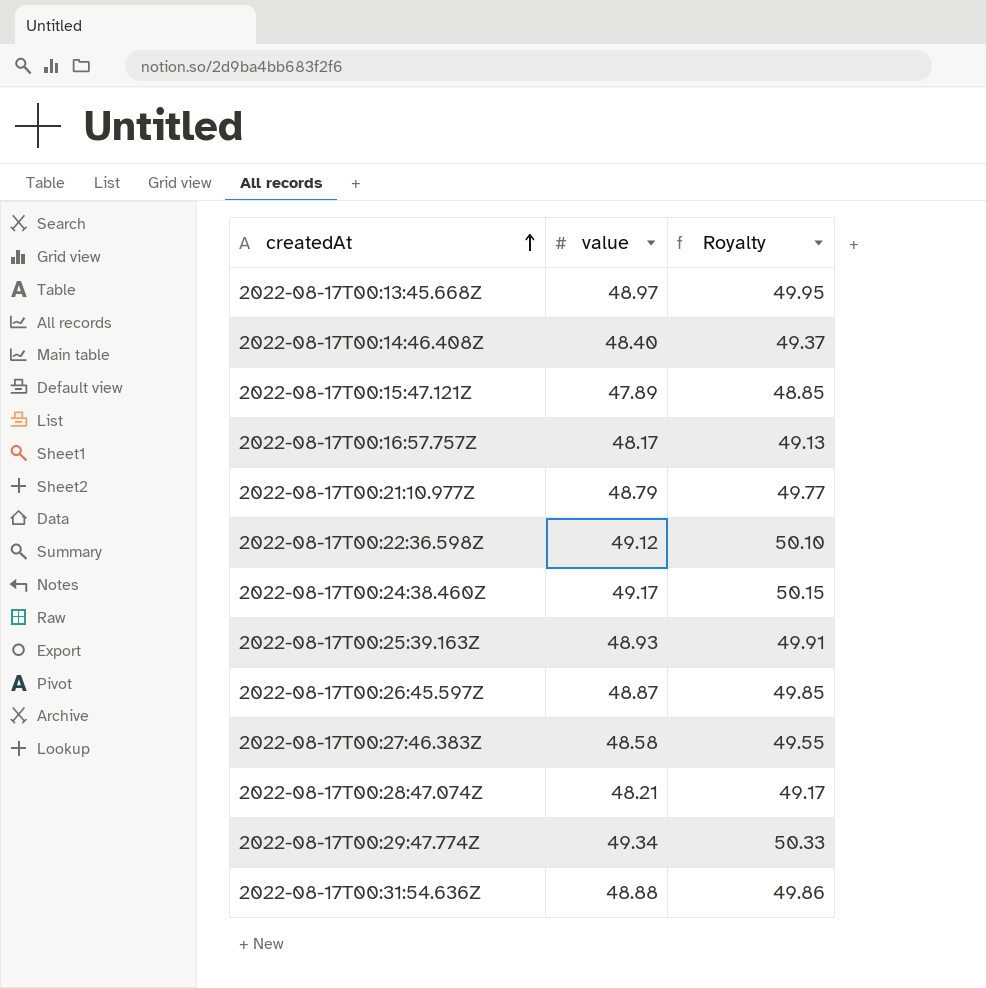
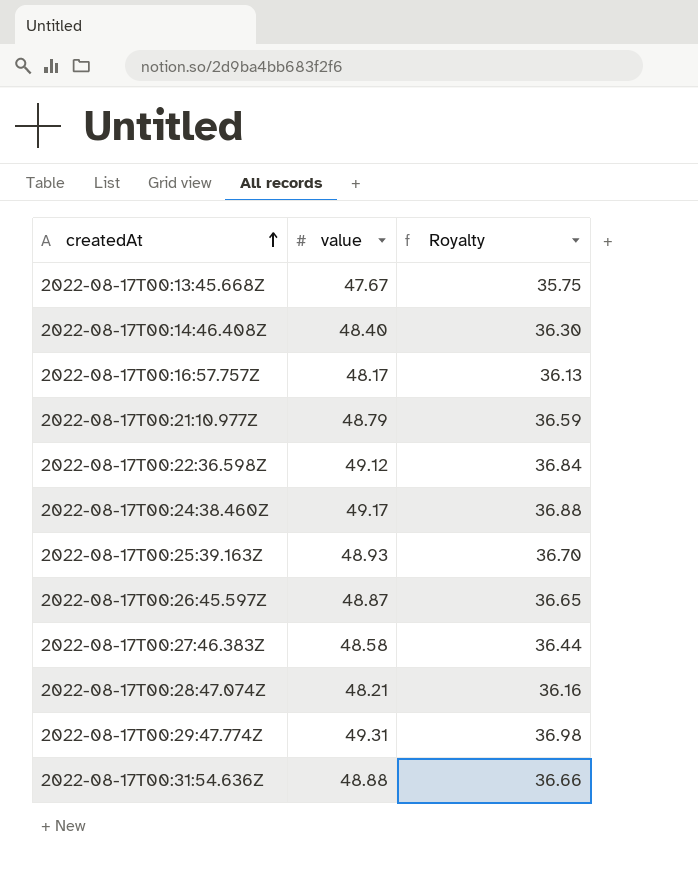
column Royalty | formula: [value] * 1.02 -> [value] * 0.75
row 2022-08-17T00:15:47.121Z: 47.89 | 48.85 -> none
2022-08-17T00:13:45.668Z | value: 48.97 -> 47.67
2022-08-17T00:29:47.774Z | value: 49.34 -> 49.31

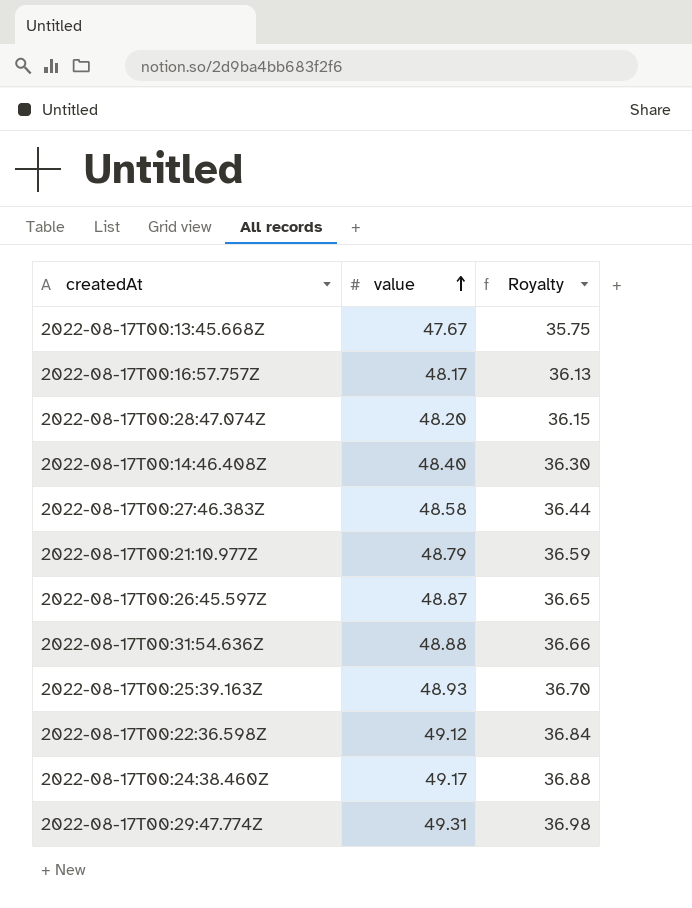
row order: createdAt ascending -> value ascending
2022-08-17T00:28:47.074Z | value: 48.21 -> 48.20
2022-08-17T00:28:47.074Z | Royalty: 36.16 -> 36.15

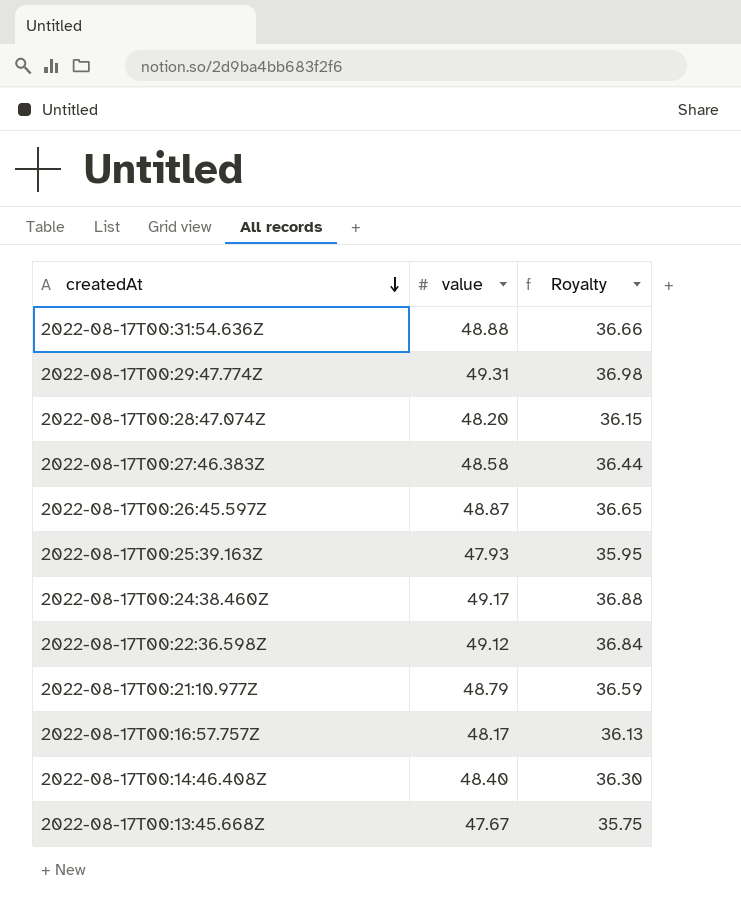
row order: value ascending -> createdAt descending
2022-08-17T00:25:39.163Z | value: 48.93 -> 47.93
2022-08-17T00:25:39.163Z | Royalty: 36.70 -> 35.95

